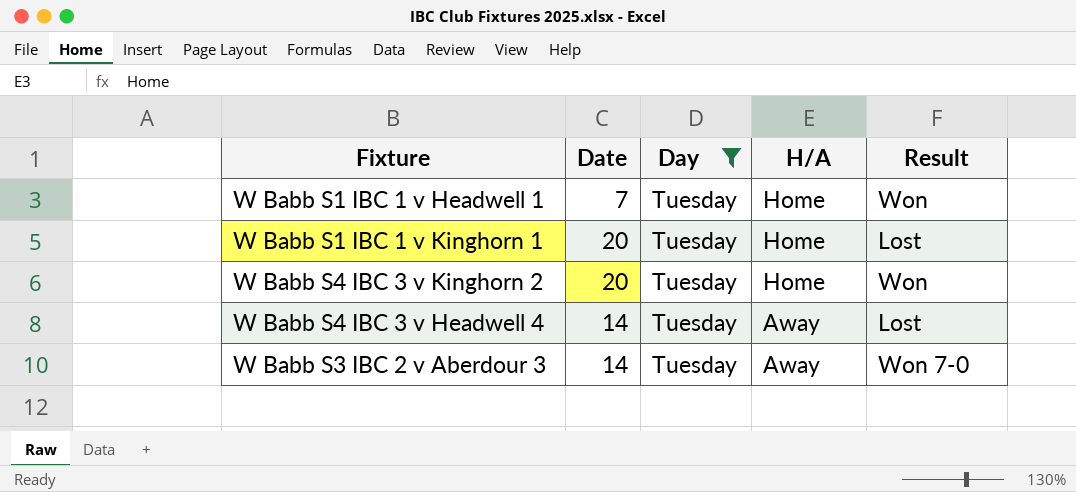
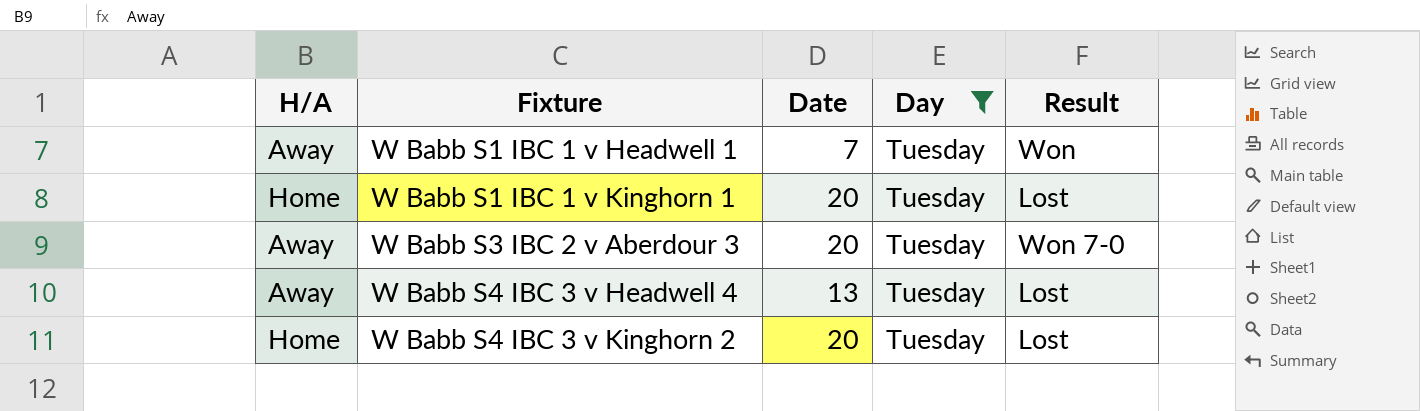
row order: H/A descending -> Fixture ascending
column H/A | position: 4 -> 1
W Babb S1 IBC 1 v Headwell 1 | H/A: Home -> Away
W Babb S3 IBC 2 v Aberdour 3 | Date: 14 -> 20
W Babb S4 IBC 3 v Headwell 4 | Date: 14 -> 13
W Babb S4 IBC 3 v Kinghorn 2 | Result: Won -> Lost

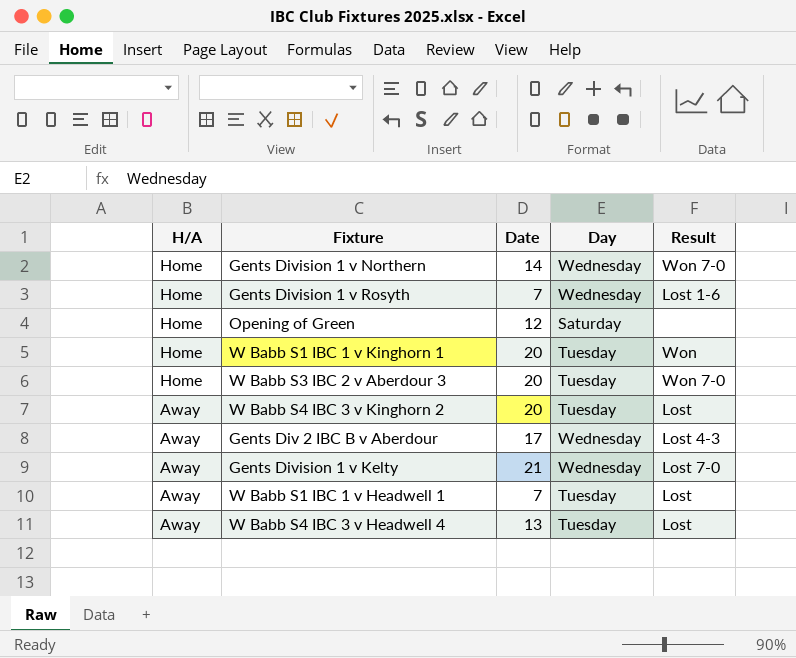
filter: Day = Tuesday -> none
row order: Fixture ascending -> H/A descending
W Babb S1 IBC 1 v Kinghorn 1 | Result: Lost -> Won
W Babb S3 IBC 2 v Aberdour 3 | H/A: Away -> Home
W Babb S4 IBC 3 v Kinghorn 2 | H/A: Home -> Away
W Babb S1 IBC 1 v Headwell 1 | Result: Won -> Lost

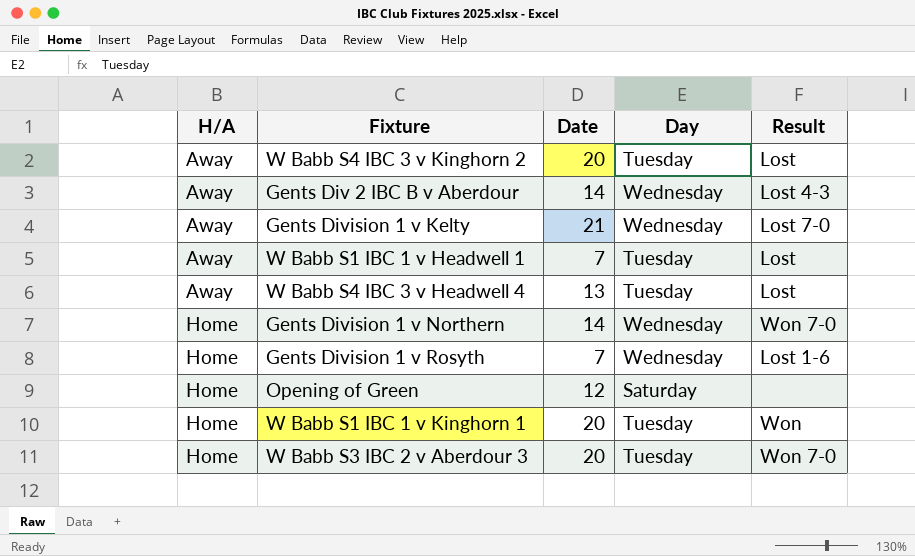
row order: H/A descending -> H/A ascending
Gents Div 2 IBC B v Aberdour | Date: 17 -> 14

